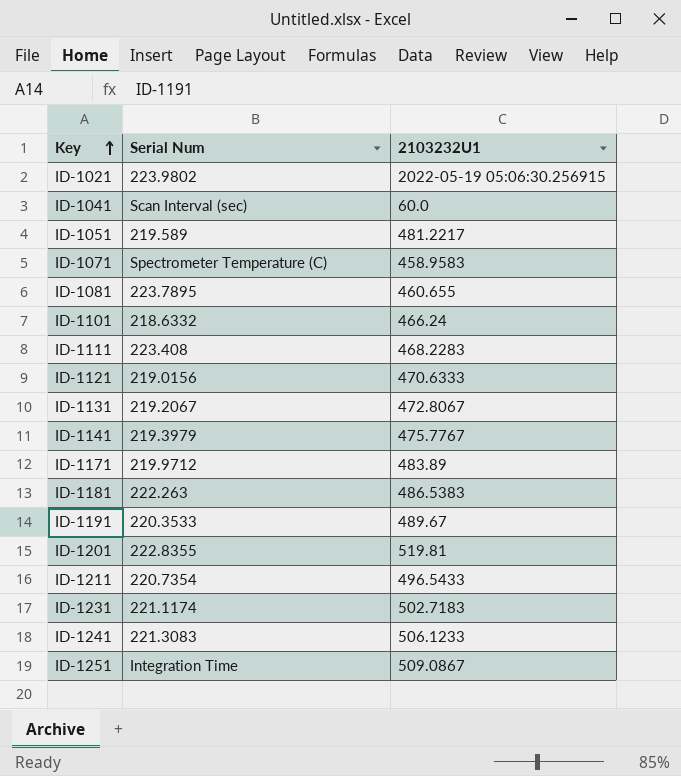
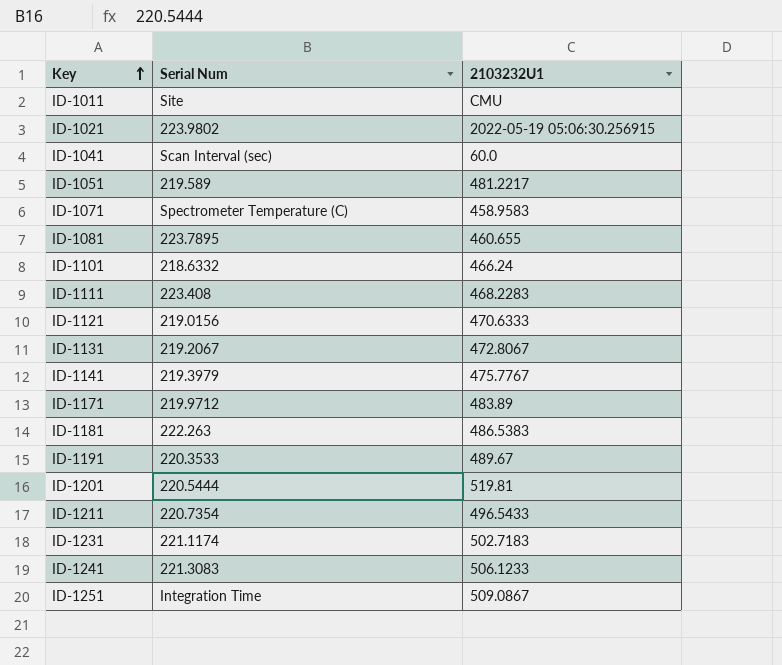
row ID-1011: none -> Site | CMU
ID-1201 | Serial Num: 222.8355 -> 220.5444

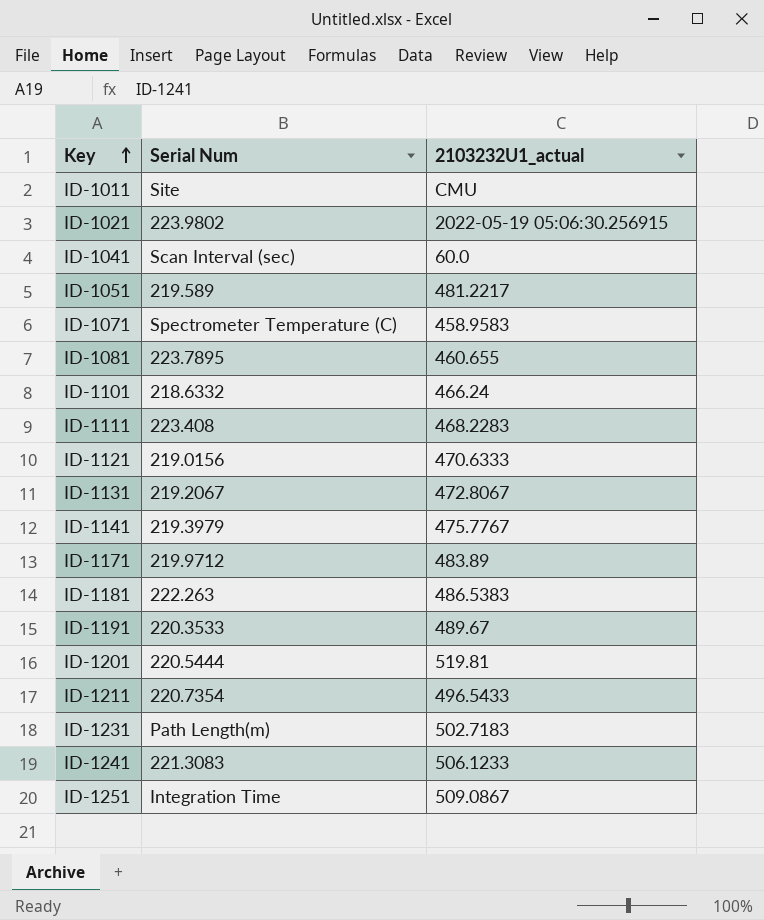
column name: 2103232U1 -> 2103232U1_actual
ID-1231 | Serial Num: 221.1174 -> Path Length(m)

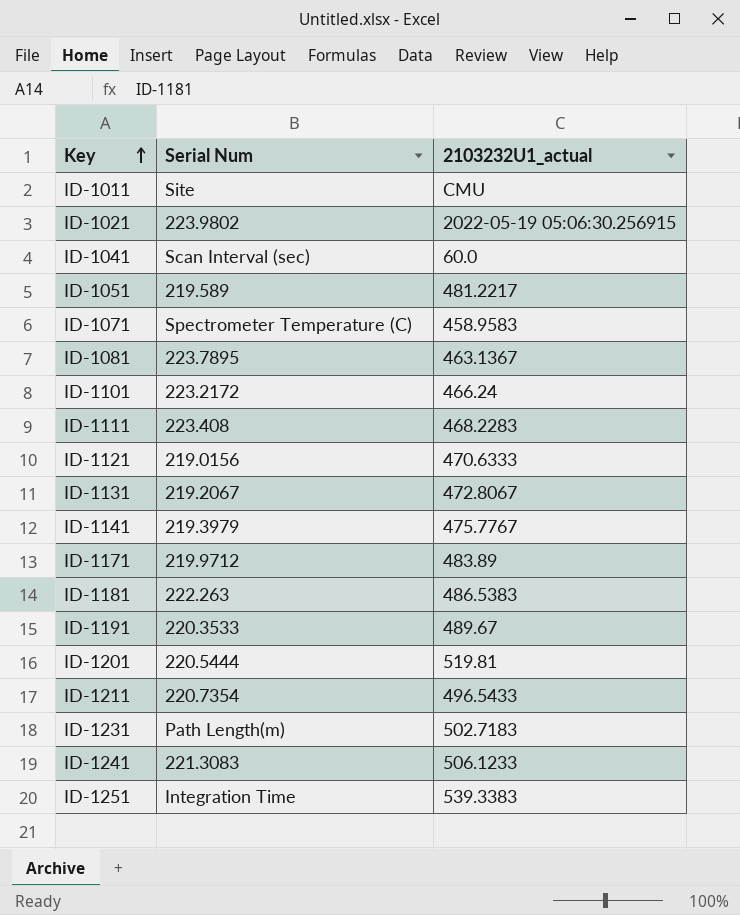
ID-1081 | 2103232U1_actual: 460.655 -> 463.1367
ID-1101 | Serial Num: 218.6332 -> 223.2172
ID-1251 | 2103232U1_actual: 509.0867 -> 539.3383

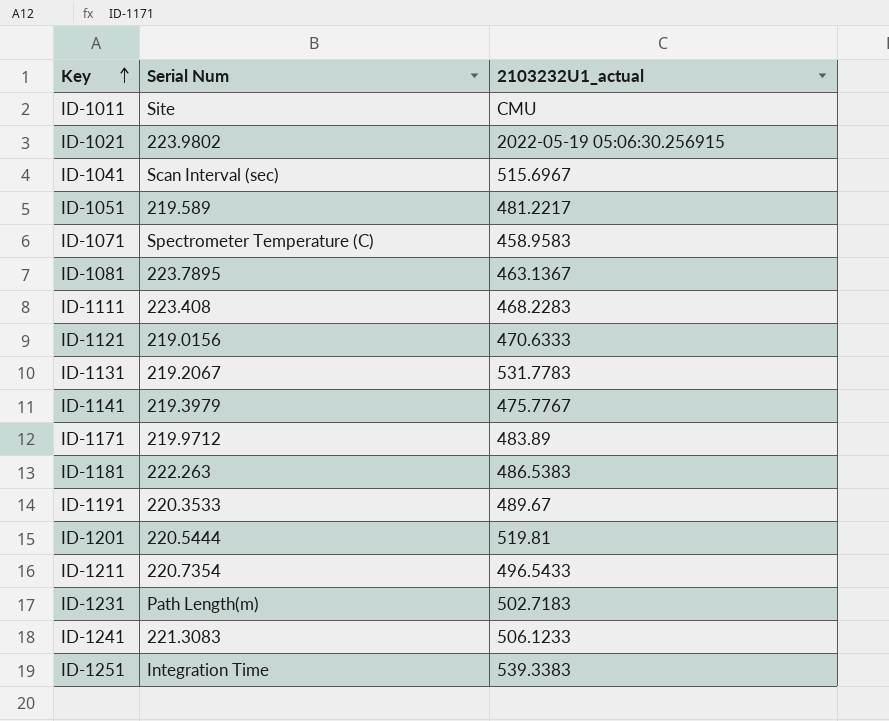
row ID-1101: 223.2172 | 466.24 -> none
ID-1041 | 2103232U1_actual: 60.0 -> 515.6967
ID-1131 | 2103232U1_actual: 472.8067 -> 531.7783

